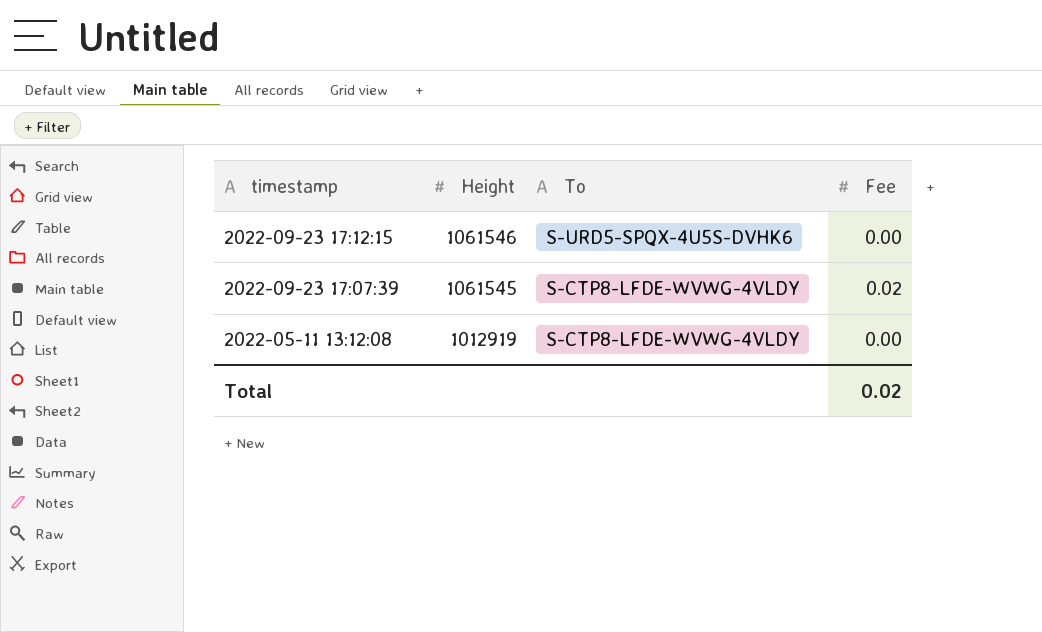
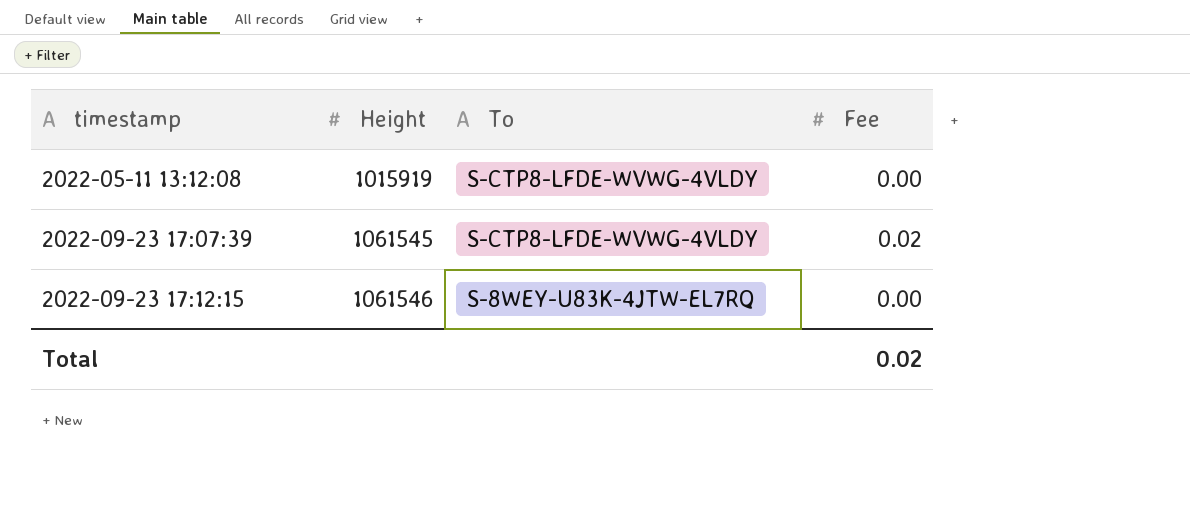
row order: timestamp descending -> timestamp ascending
2022-05-11 13:12:08 | Height: 1012919 -> 1015919
2022-09-23 17:12:15 | To: S-URD5-SPQX-4U5S-DVHK6 -> S-8WEY-U83K-4JTW-EL7RQ

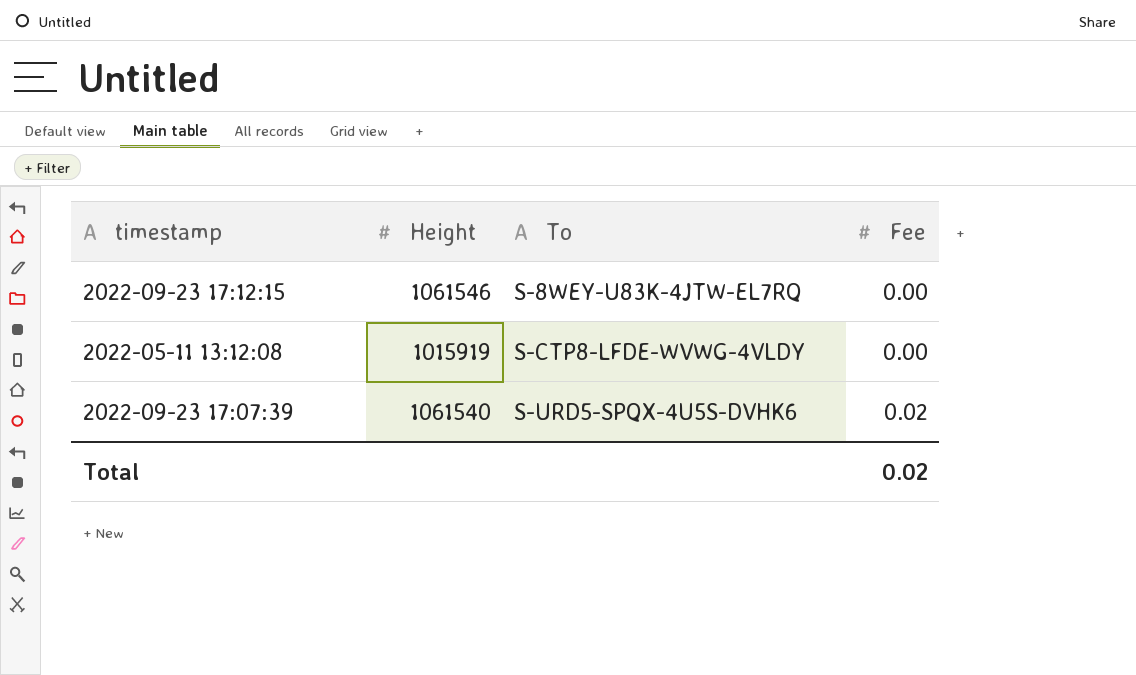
row order: timestamp ascending -> To ascending
2022-09-23 17:07:39 | Height: 1061545 -> 1061540
2022-09-23 17:07:39 | To: S-CTP8-LFDE-WVWG-4VLDY -> S-URD5-SPQX-4U5S-DVHK6

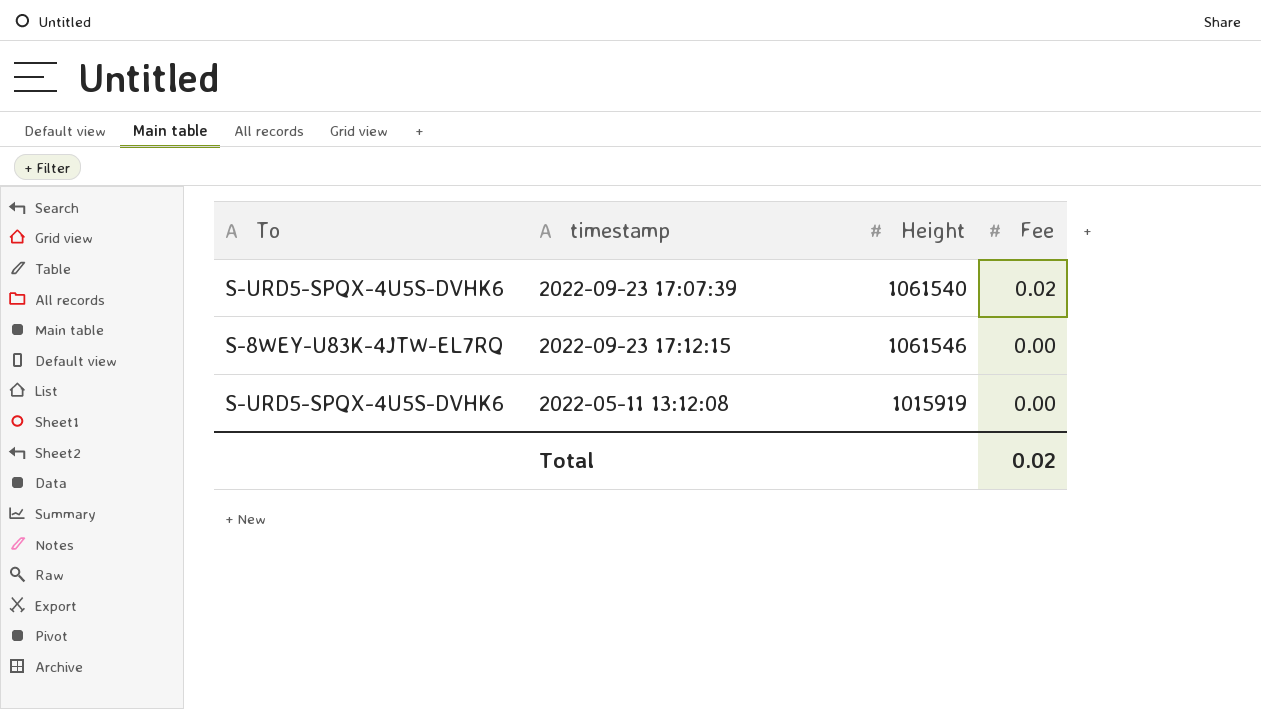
row order: To ascending -> Fee descending
column To | position: 3 -> 1
2022-05-11 13:12:08 | To: S-CTP8-LFDE-WVWG-4VLDY -> S-URD5-SPQX-4U5S-DVHK6

